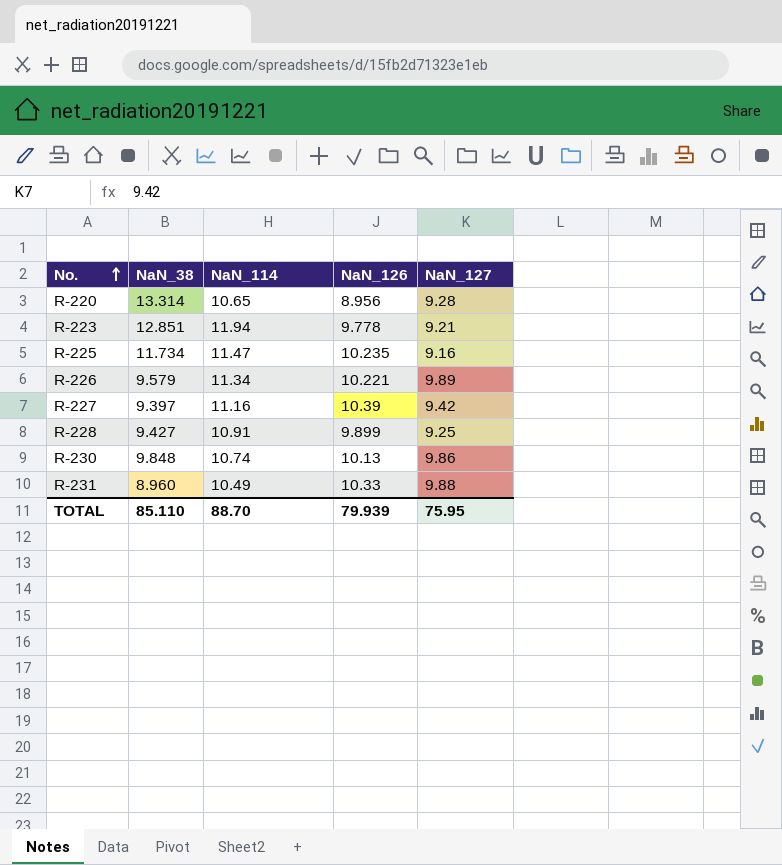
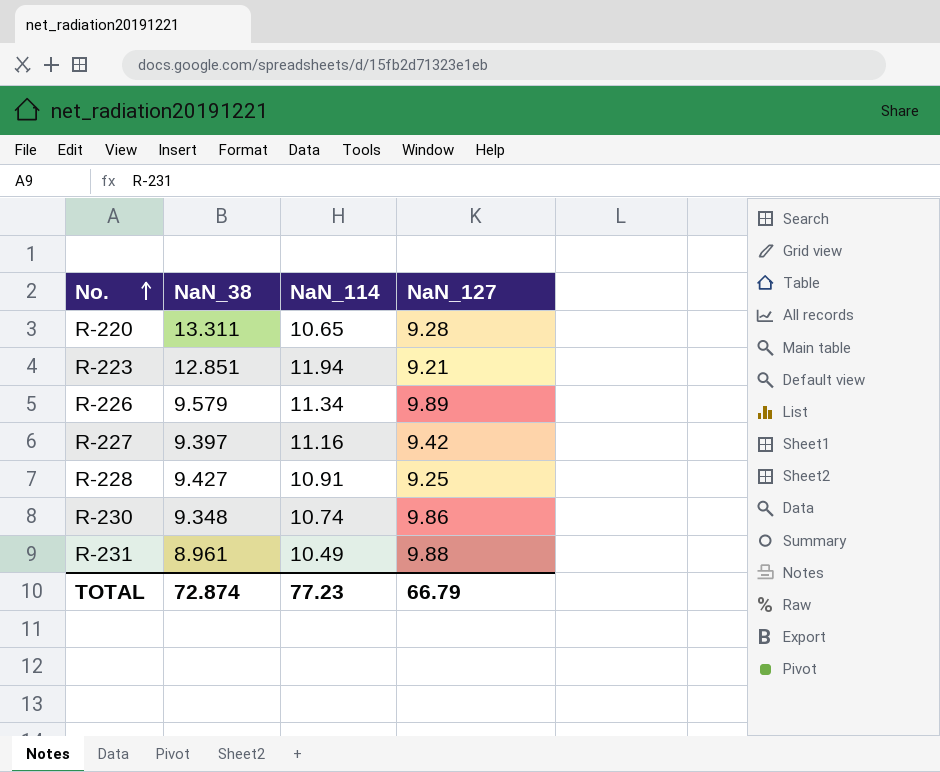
column NaN_126 | position: 4 -> none
row R-225: 11.734 | 11.47 | 10.235 | 9.16 -> none
R-220 | NaN_38: 13.314 -> 13.311
R-230 | NaN_38: 9.848 -> 9.348
R-231 | NaN_38: 8.960 -> 8.961
TOTAL | NaN_38: 85.110 -> 72.874
TOTAL | NaN_114: 88.70 -> 77.23
TOTAL | NaN_127: 75.95 -> 66.79

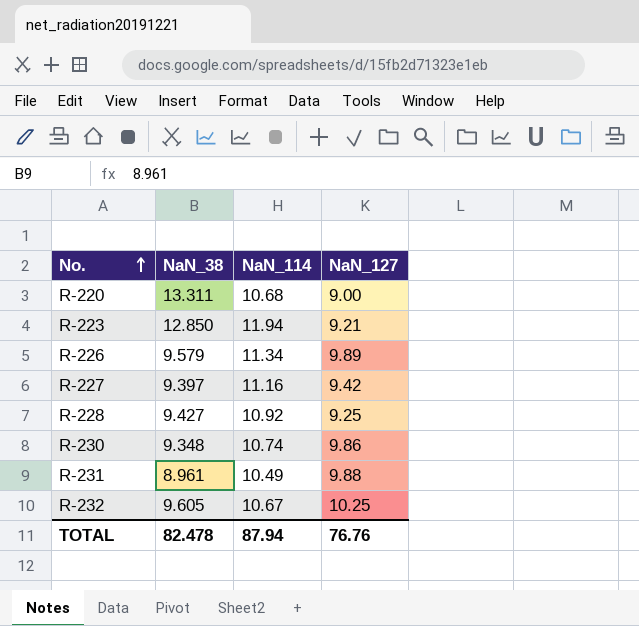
R-220 | NaN_114: 10.65 -> 10.68
R-220 | NaN_127: 9.28 -> 9.00
R-223 | NaN_38: 12.851 -> 12.850
R-228 | NaN_114: 10.91 -> 10.92
row R-232: none -> 9.605 | 10.67 | 10.25
TOTAL | NaN_38: 72.874 -> 82.478
TOTAL | NaN_114: 77.23 -> 87.94
TOTAL | NaN_127: 66.79 -> 76.76

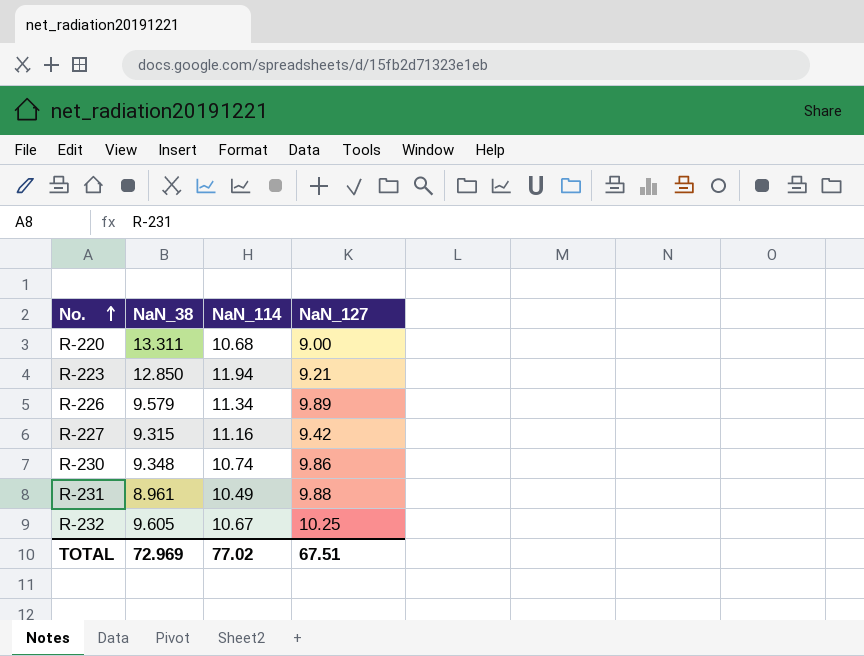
row R-228: 9.427 | 10.92 | 9.25 -> none
R-227 | NaN_38: 9.397 -> 9.315
TOTAL | NaN_38: 82.478 -> 72.969
TOTAL | NaN_114: 87.94 -> 77.02
TOTAL | NaN_127: 76.76 -> 67.51

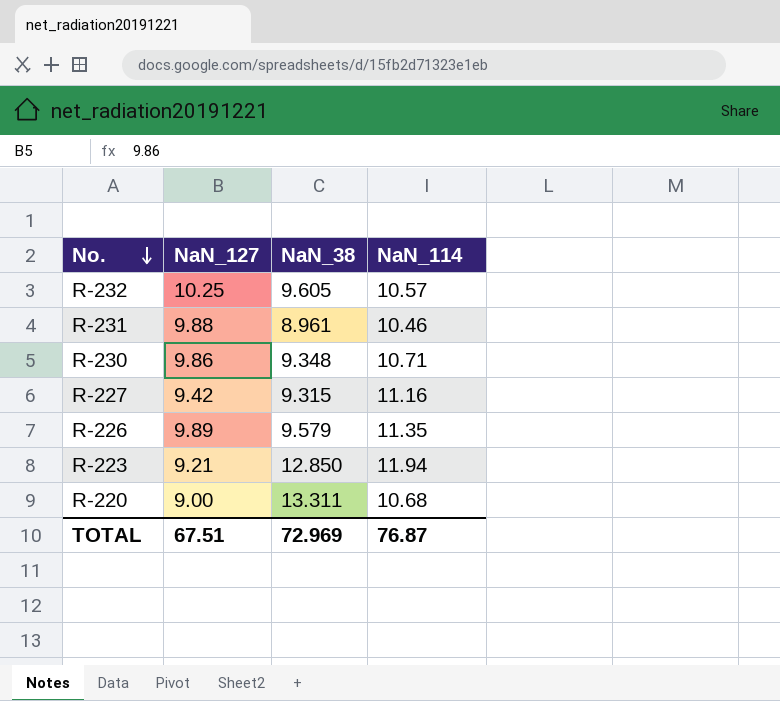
row order: No. ascending -> No. descending
column NaN_127 | position: 4 -> 2
R-232 | NaN_114: 10.67 -> 10.57
R-231 | NaN_114: 10.49 -> 10.46
R-230 | NaN_114: 10.74 -> 10.71
R-226 | NaN_114: 11.34 -> 11.35
TOTAL | NaN_114: 77.02 -> 76.87

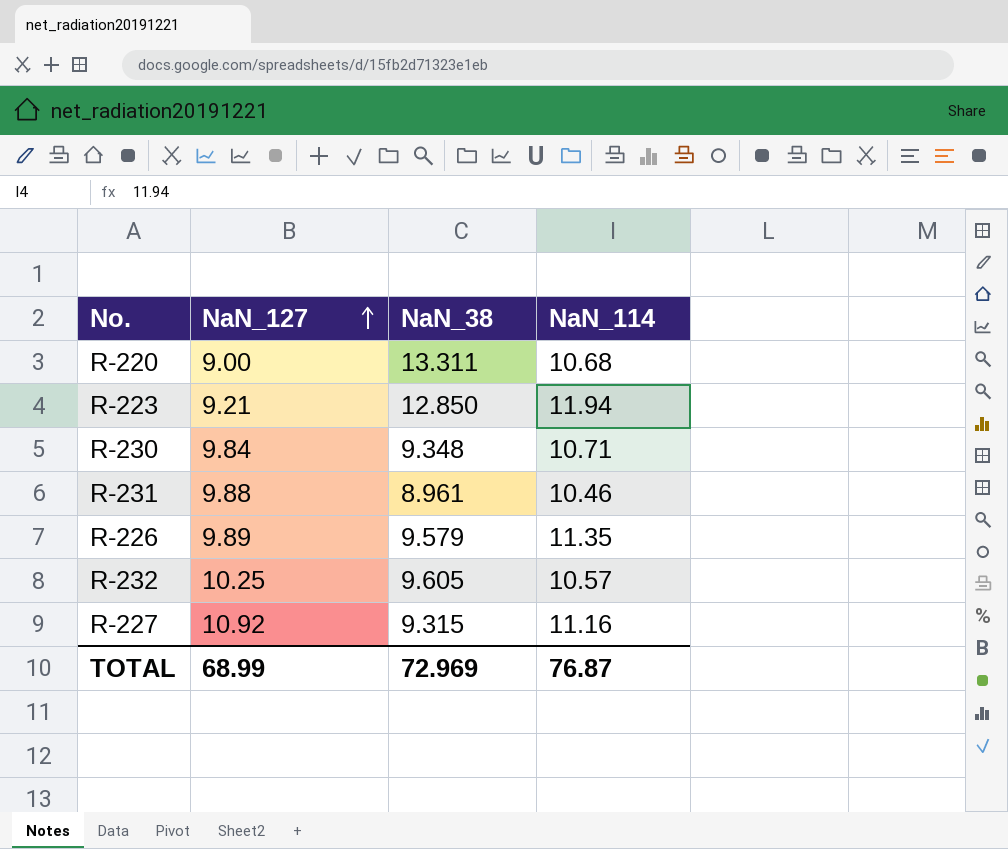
row order: No. descending -> NaN_127 ascending
R-230 | NaN_127: 9.86 -> 9.84
R-227 | NaN_127: 9.42 -> 10.92
TOTAL | NaN_127: 67.51 -> 68.99

